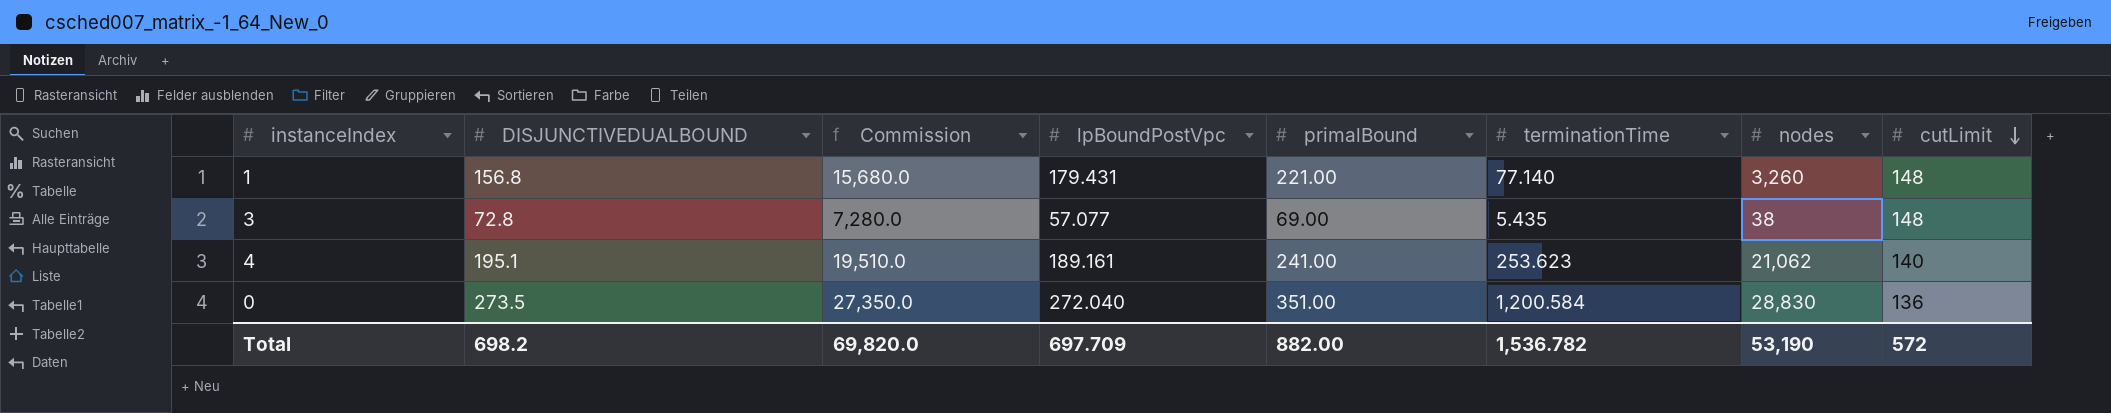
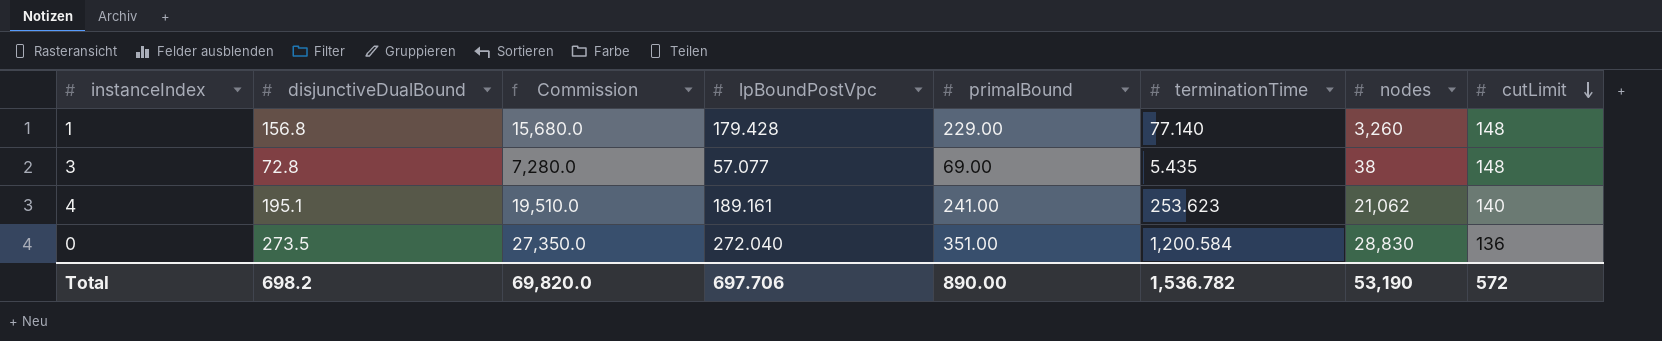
column name: DISJUNCTIVEDUALBOUND -> disjunctiveDualBound
1 | lpBoundPostVpc: 179.431 -> 179.428
1 | primalBound: 221.00 -> 229.00
Total | lpBoundPostVpc: 697.709 -> 697.706
Total | primalBound: 882.00 -> 890.00

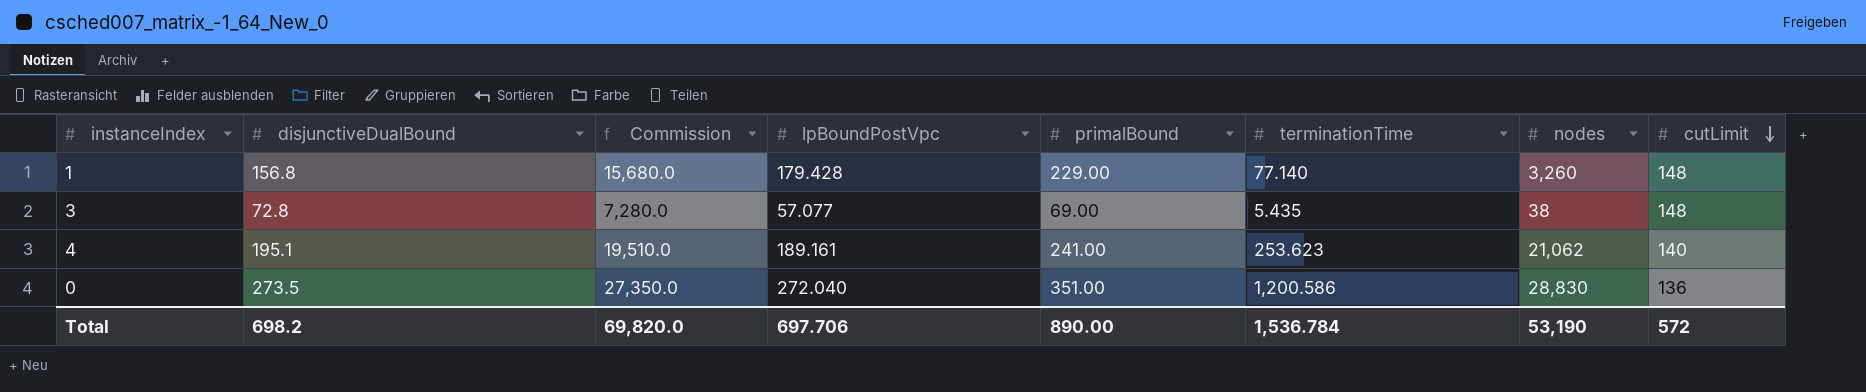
0 | terminationTime: 1,200.584 -> 1,200.586
Total | terminationTime: 1,536.782 -> 1,536.784

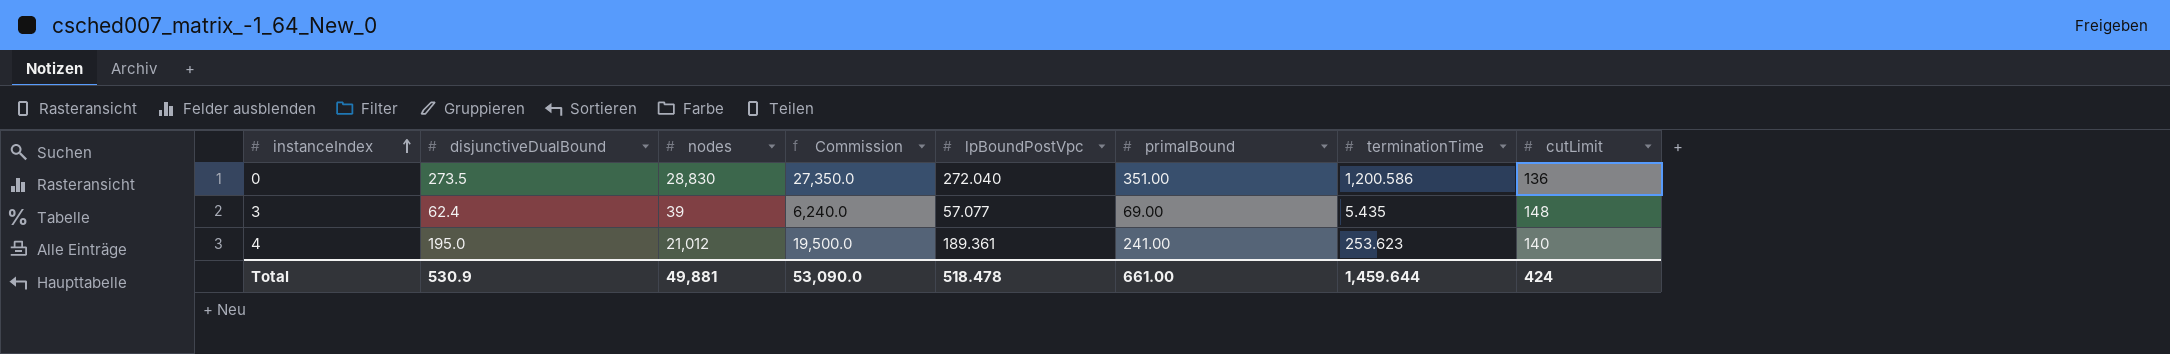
row order: cutLimit descending -> instanceIndex ascending
column nodes | position: 7 -> 3
row 1: 156.8 | 15,680.0 | 179.428 | 229.00 | 77.140 | 3,260 | 148 -> none
3 | disjunctiveDualBound: 72.8 -> 62.4
3 | nodes: 38 -> 39
3 | Commission: 7,280.0 -> 6,240.0
4 | disjunctiveDualBound: 195.1 -> 195.0
4 | nodes: 21,062 -> 21,012
4 | Commission: 19,510.0 -> 19,500.0
4 | lpBoundPostVpc: 189.161 -> 189.361
Total | disjunctiveDualBound: 698.2 -> 530.9
Total | nodes: 53,190 -> 49,881
Total | Commission: 69,820.0 -> 53,090.0
Total | lpBoundPostVpc: 697.706 -> 518.478
Total | primalBound: 890.00 -> 661.00
Total | terminationTime: 1,536.784 -> 1,459.644
Total | cutLimit: 572 -> 424

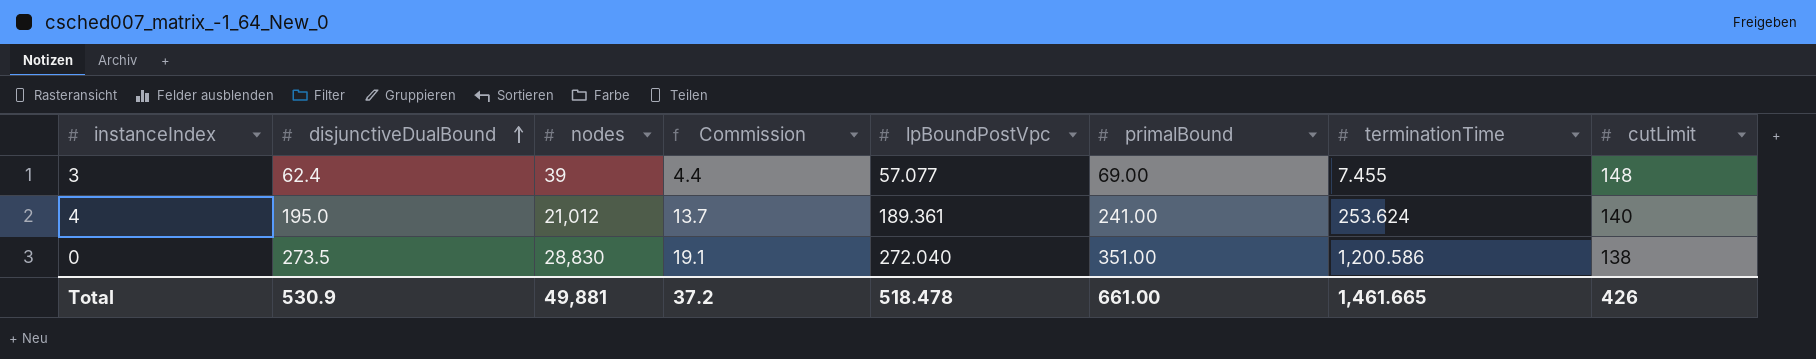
row order: instanceIndex ascending -> disjunctiveDualBound ascending
column Commission | formula: [disjunctiveDualBound] * 100 -> [disjunctiveDualBound] * 0.07
3 | terminationTime: 5.435 -> 7.455
4 | terminationTime: 253.623 -> 253.624
0 | cutLimit: 136 -> 138
Total | Commission: 53,090.0 -> 37.2
Total | terminationTime: 1,459.644 -> 1,461.665
Total | cutLimit: 424 -> 426

